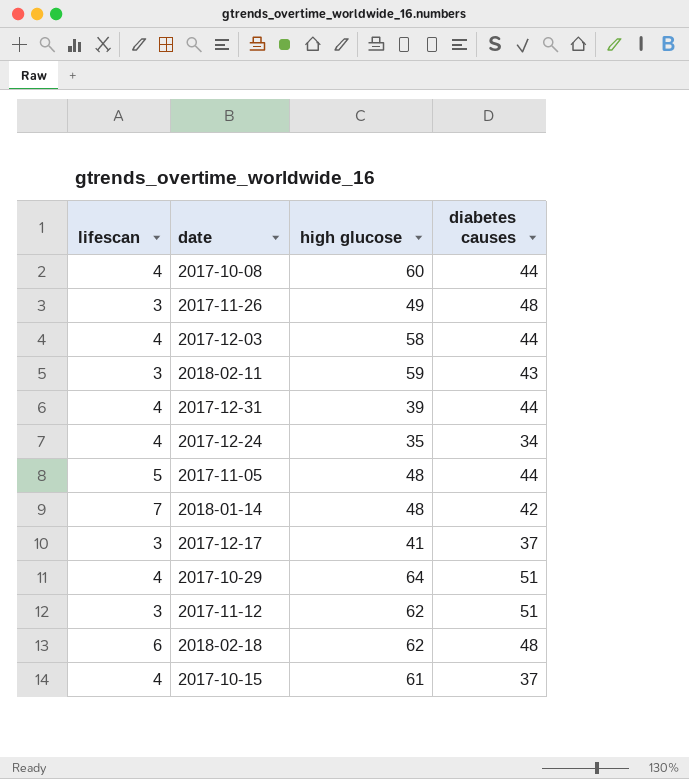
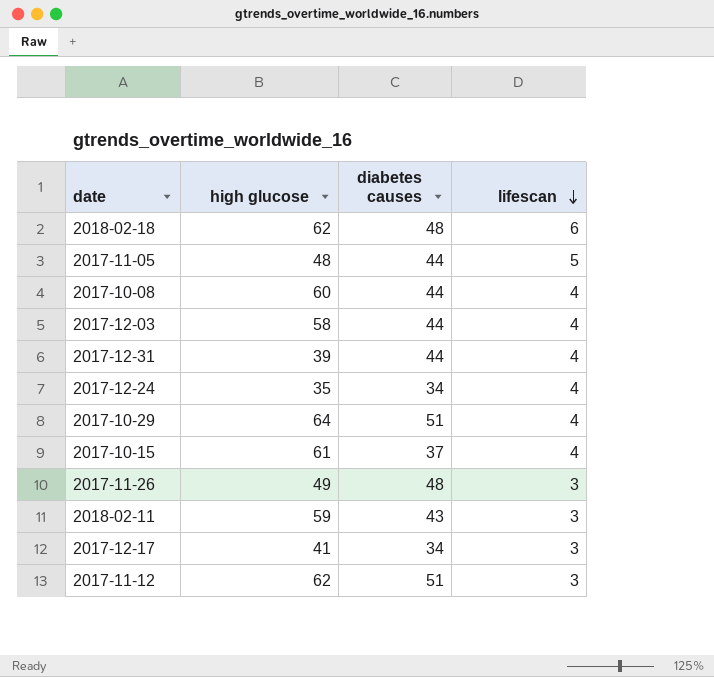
row order: none -> lifescan descending
column lifescan | position: 1 -> 4
row 2018-01-14: 7 | 48 | 42 -> none
2017-12-17 | diabetes causes: 37 -> 34

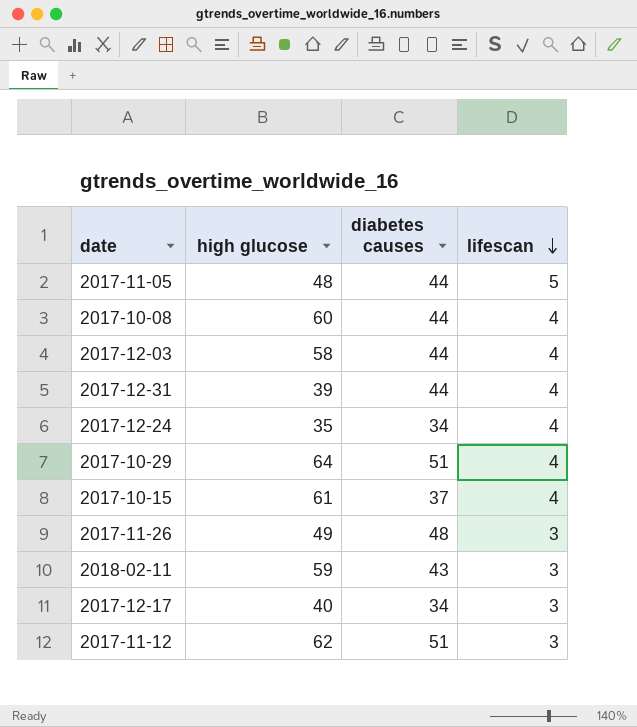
row 2018-02-18: 62 | 48 | 6 -> none
2017-12-17 | high glucose: 41 -> 40

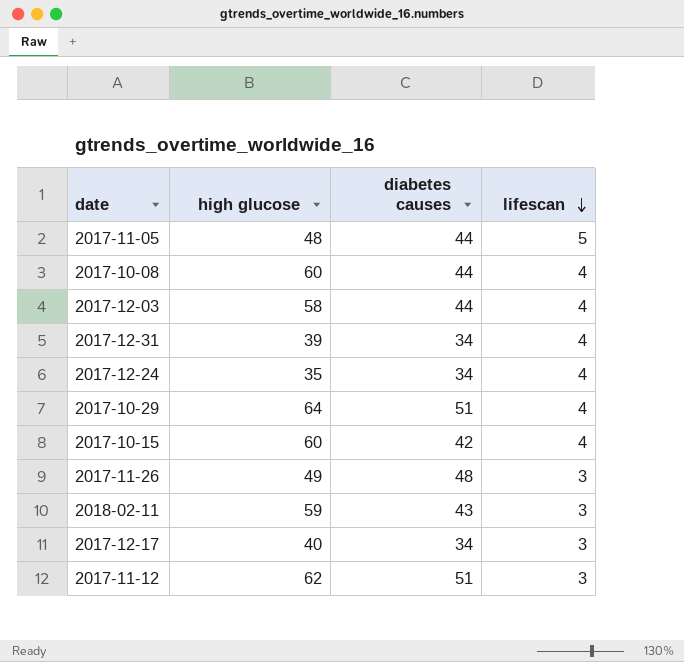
2017-12-31 | diabetes causes: 44 -> 34
2017-10-15 | high glucose: 61 -> 60
2017-10-15 | diabetes causes: 37 -> 42

